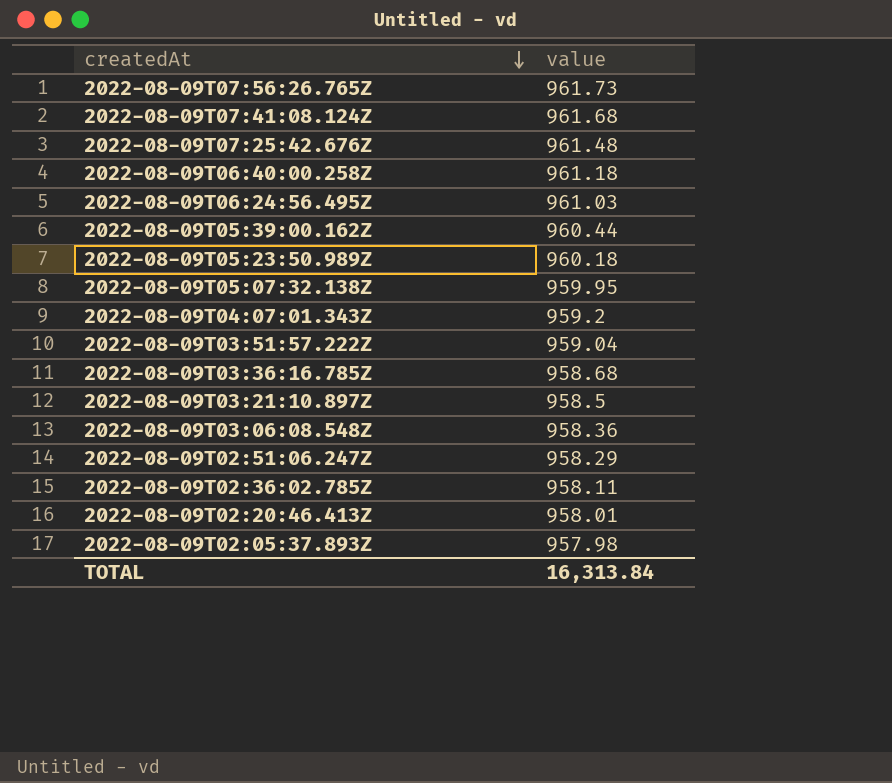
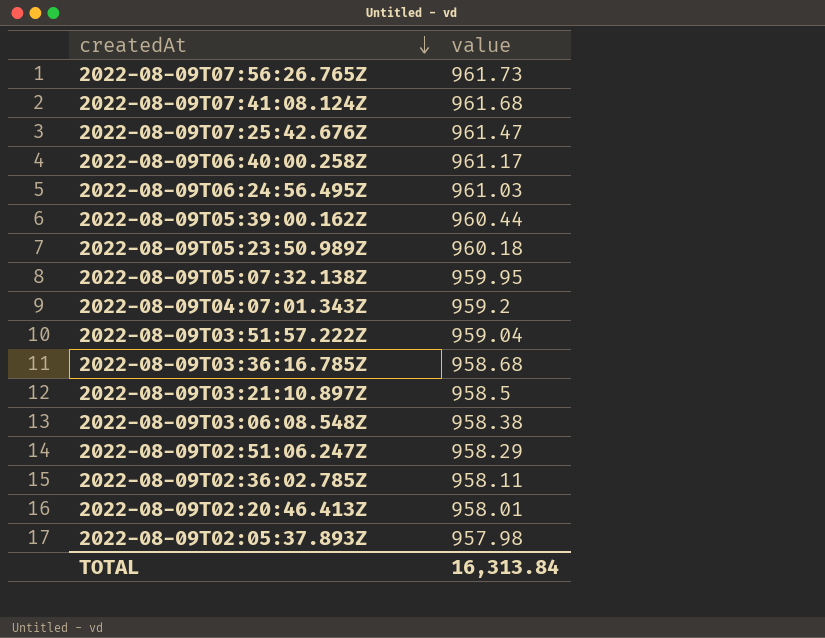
2022-08-09T07:25:42.676Z | value: 961.48 -> 961.47
2022-08-09T06:40:00.258Z | value: 961.18 -> 961.17
2022-08-09T03:06:08.548Z | value: 958.36 -> 958.38

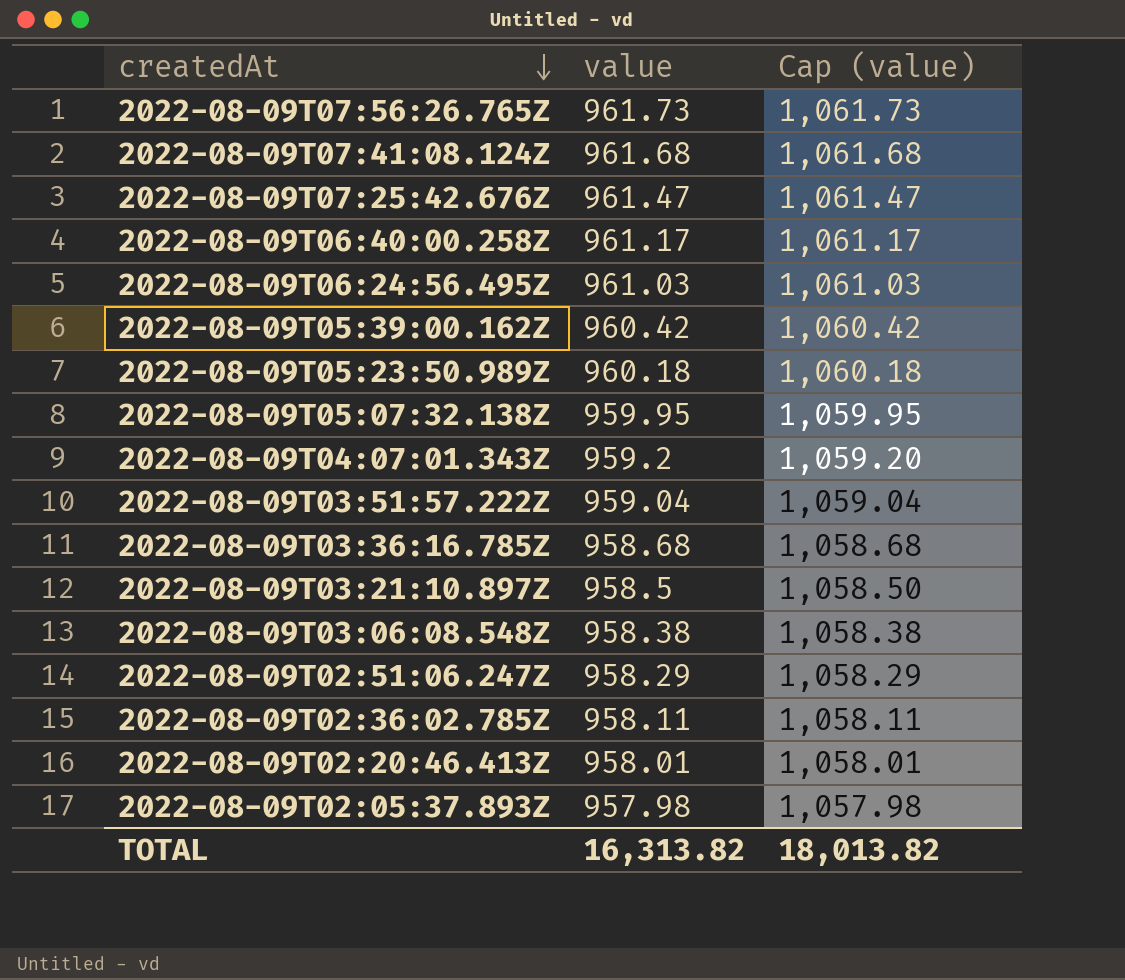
column Cap (value) | formula: none -> [value] + 100
2022-08-09T05:39:00.162Z | value: 960.44 -> 960.42
TOTAL | value: 16,313.84 -> 16,313.82

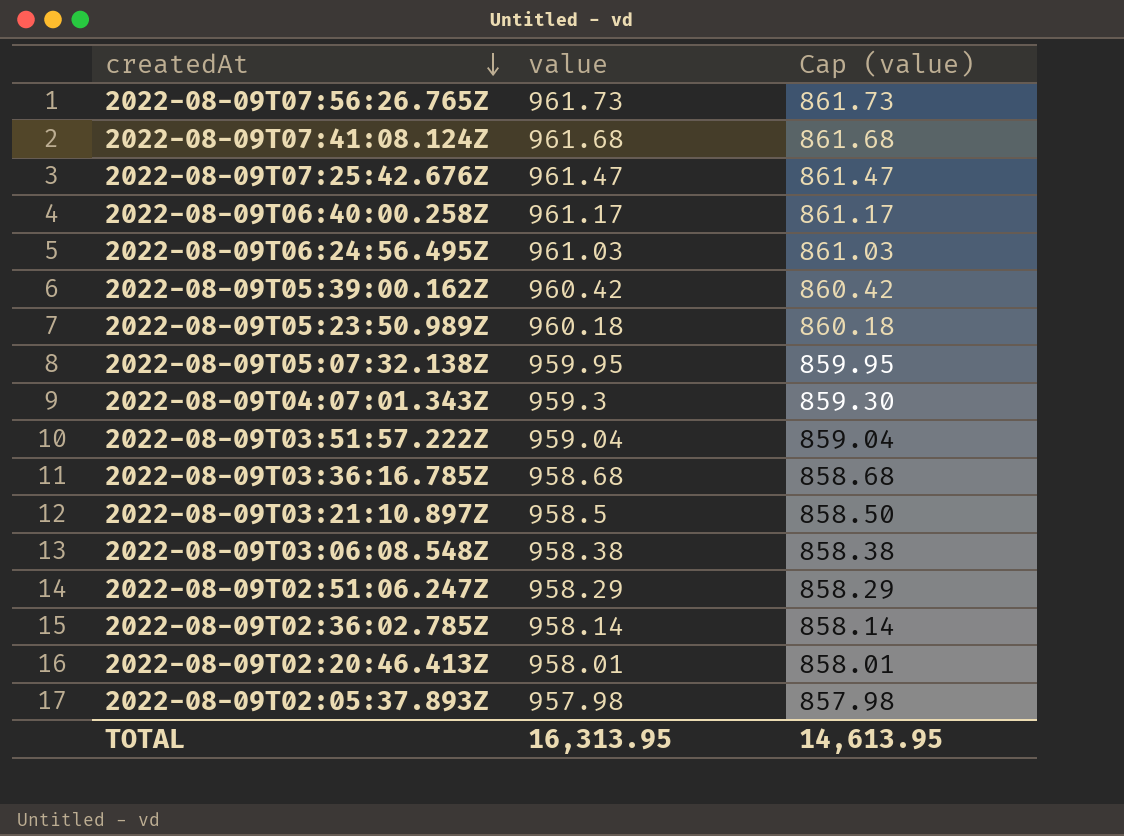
column Cap (value) | formula: [value] + 100 -> [value] - 100
2022-08-09T04:07:01.343Z | value: 959.2 -> 959.3
2022-08-09T02:36:02.785Z | value: 958.11 -> 958.14
TOTAL | value: 16,313.82 -> 16,313.95
TOTAL | Cap (value): 18,013.82 -> 14,613.95

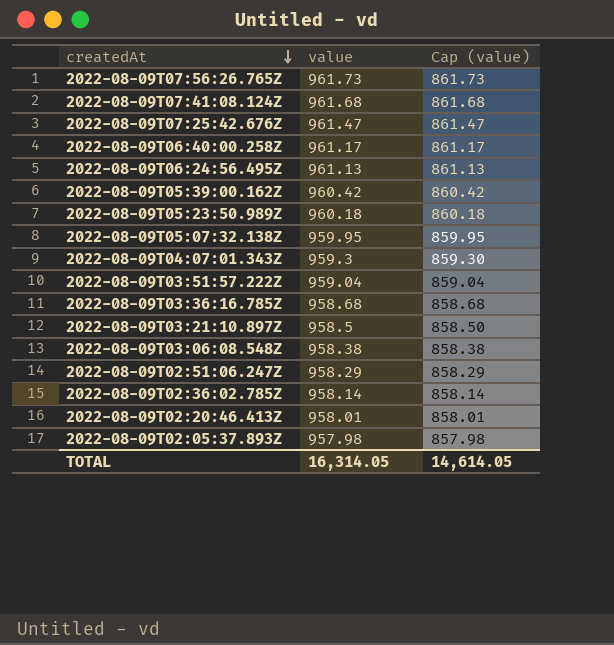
2022-08-09T06:24:56.495Z | value: 961.03 -> 961.13
2022-08-09T06:24:56.495Z | Cap (value): 861.03 -> 861.13
TOTAL | value: 16,313.95 -> 16,314.05
TOTAL | Cap (value): 14,613.95 -> 14,614.05

